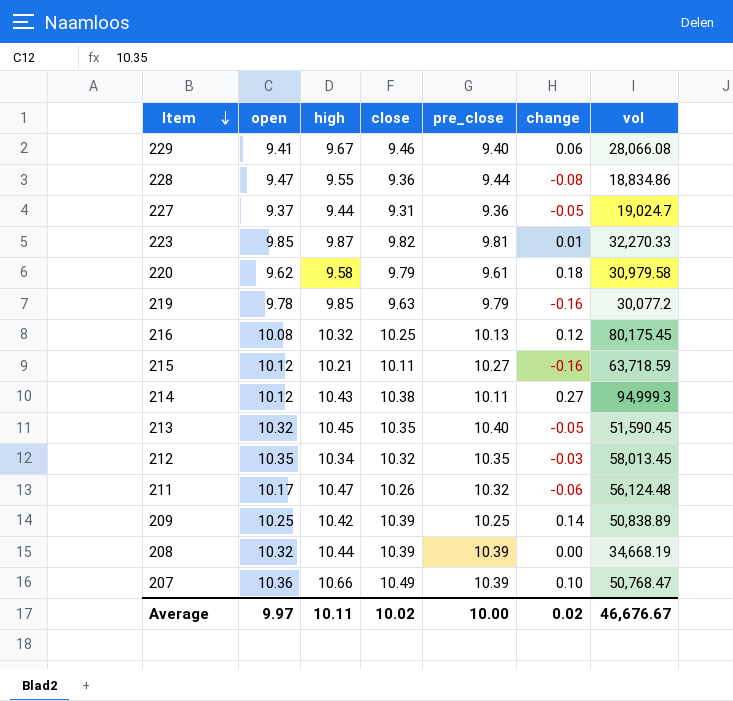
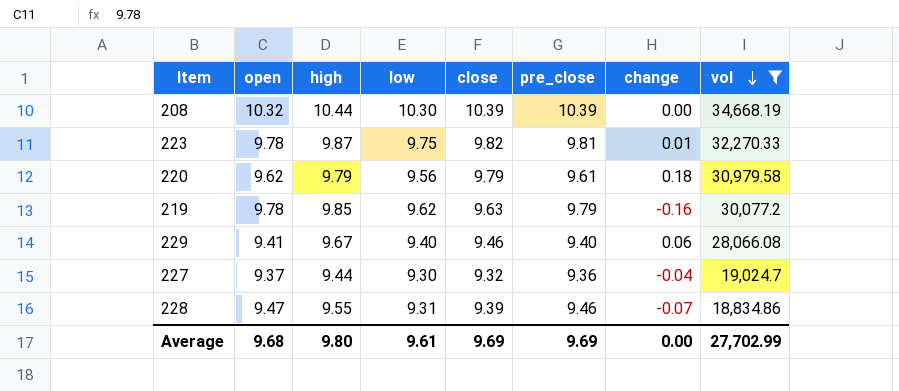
filter: none -> vol <= 34,668.19
row order: Item descending -> vol descending
column low | position: none -> 4
223 | open: 9.85 -> 9.78
220 | high: 9.58 -> 9.79
227 | close: 9.31 -> 9.32
227 | change: -0.05 -> -0.04
228 | close: 9.36 -> 9.39
228 | pre_close: 9.44 -> 9.46
228 | change: -0.08 -> -0.07
Average | open: 9.97 -> 9.68
Average | high: 10.11 -> 9.80
Average | close: 10.02 -> 9.69
Average | pre_close: 10.00 -> 9.69
Average | change: 0.02 -> 0.00
Average | vol: 46,676.67 -> 27,702.99

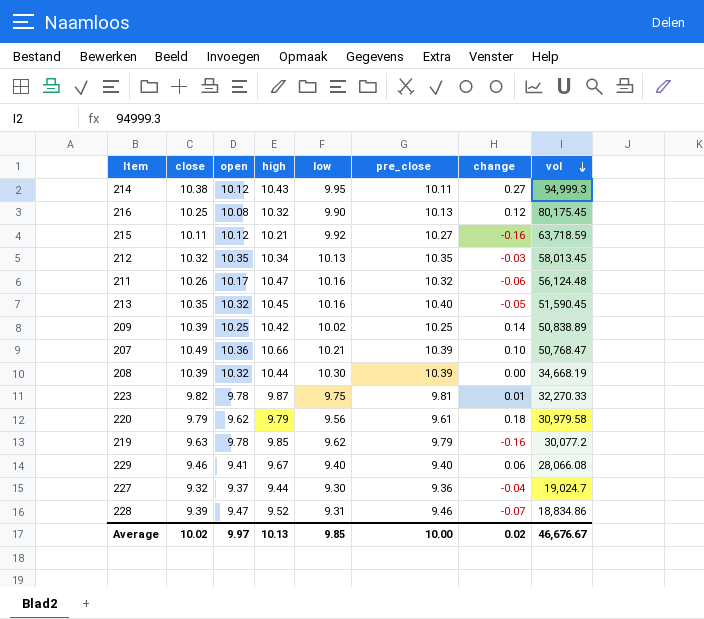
filter: vol <= 34,668.19 -> none
column close | position: 5 -> 2
228 | high: 9.55 -> 9.52
Average | close: 9.69 -> 10.02
Average | open: 9.68 -> 9.97
Average | high: 9.80 -> 10.13
Average | low: 9.61 -> 9.85
Average | pre_close: 9.69 -> 10.00
Average | change: 0.00 -> 0.02
Average | vol: 27,702.99 -> 46,676.67

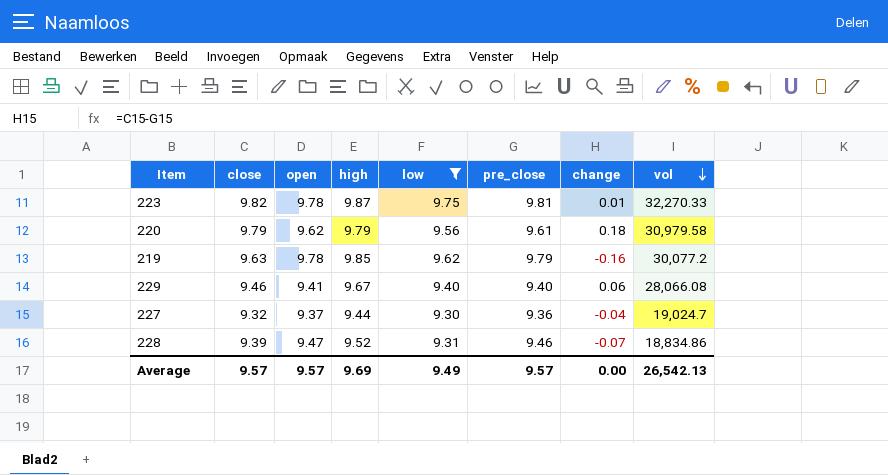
filter: none -> low <= 9.75
Average | close: 10.02 -> 9.57
Average | open: 9.97 -> 9.57
Average | high: 10.13 -> 9.69
Average | low: 9.85 -> 9.49
Average | pre_close: 10.00 -> 9.57
Average | change: 0.02 -> 0.00
Average | vol: 46,676.67 -> 26,542.13

